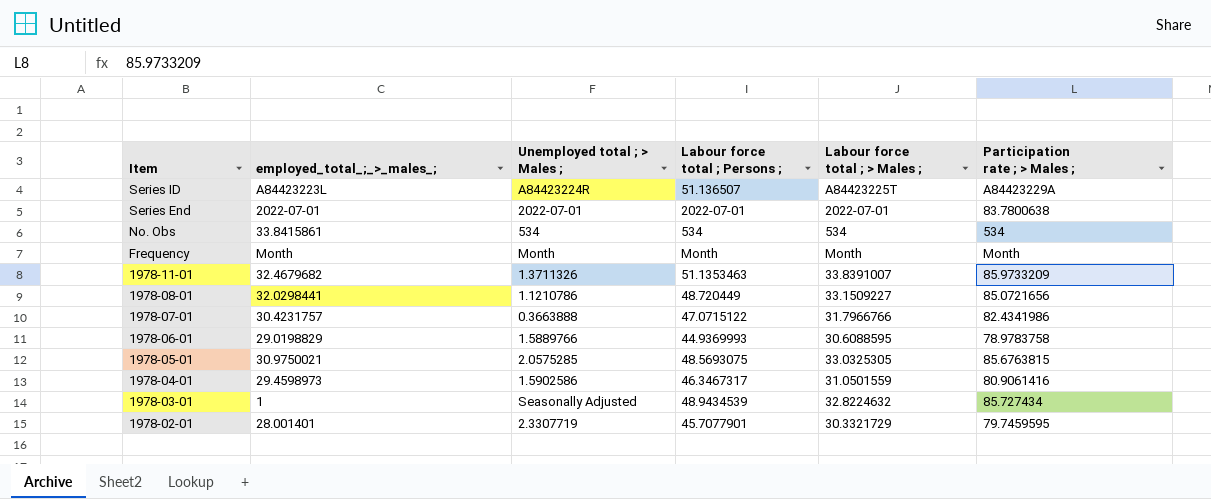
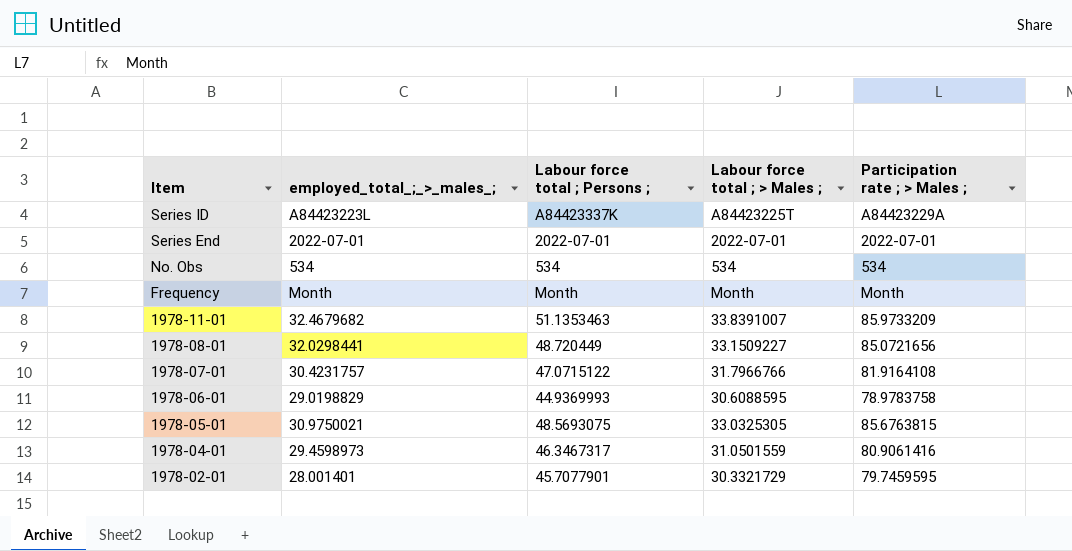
column Unemployed total ; > Males ; | position: 3 -> none
row 1978-03-01: 1 | Seasonally Adjusted | 48.9434539 | 32.8224632 | 85.727434 -> none
Series ID | Labour force total ; Persons ;: 51.136507 -> A84423337K
Series End | Participation rate ; > Males ;: 83.7800638 -> 2022-07-01
No. Obs | employed_total_;_>_males_;: 33.8415861 -> 534
1978-07-01 | Participation rate ; > Males ;: 82.4341986 -> 81.9164108

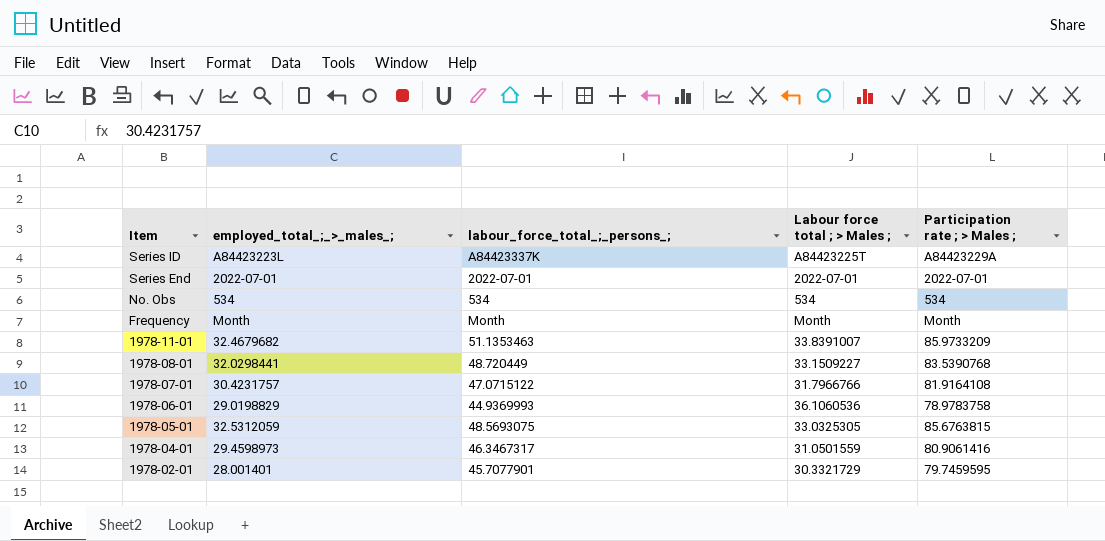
column name: Labour force total ; Persons ; -> labour_force_total_;_persons_;
1978-08-01 | Participation rate ; > Males ;: 85.0721656 -> 83.5390768
1978-06-01 | Labour force total ; > Males ;: 30.6088595 -> 36.1060536
1978-05-01 | employed_total_;_>_males_;: 30.9750021 -> 32.5312059

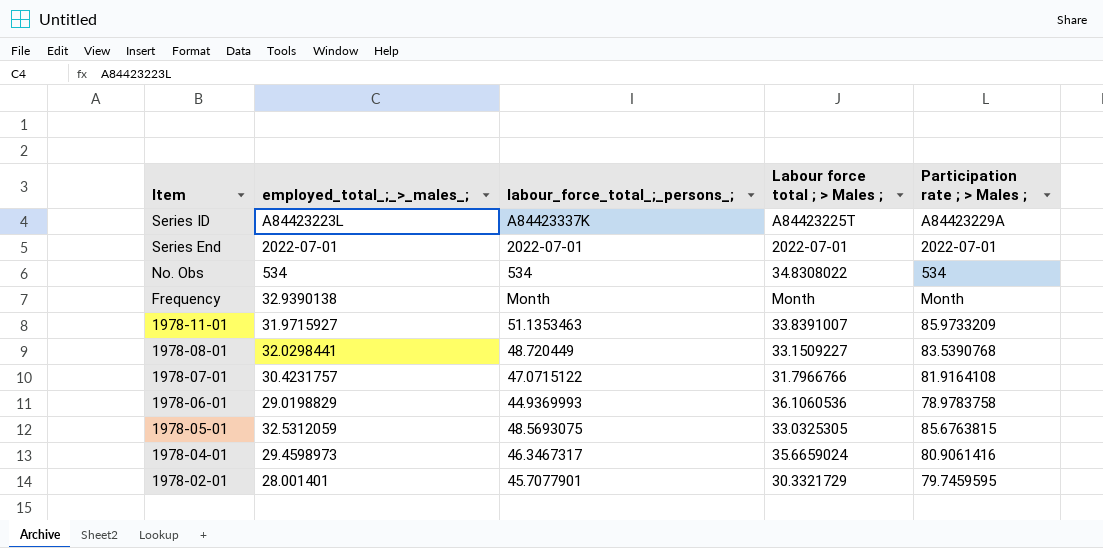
No. Obs | Labour force total ; > Males ;: 534 -> 34.8308022
Frequency | employed_total_;_>_males_;: Month -> 32.9390138
1978-11-01 | employed_total_;_>_males_;: 32.4679682 -> 31.9715927
1978-04-01 | Labour force total ; > Males ;: 31.0501559 -> 35.6659024

